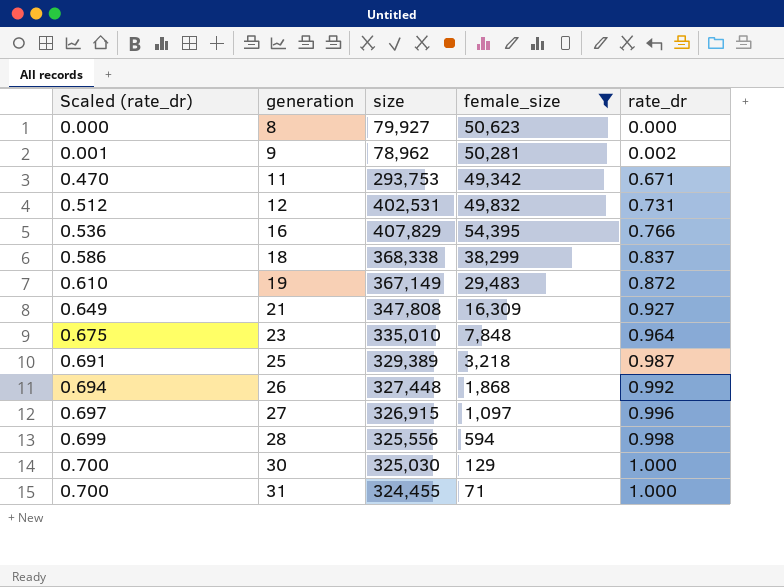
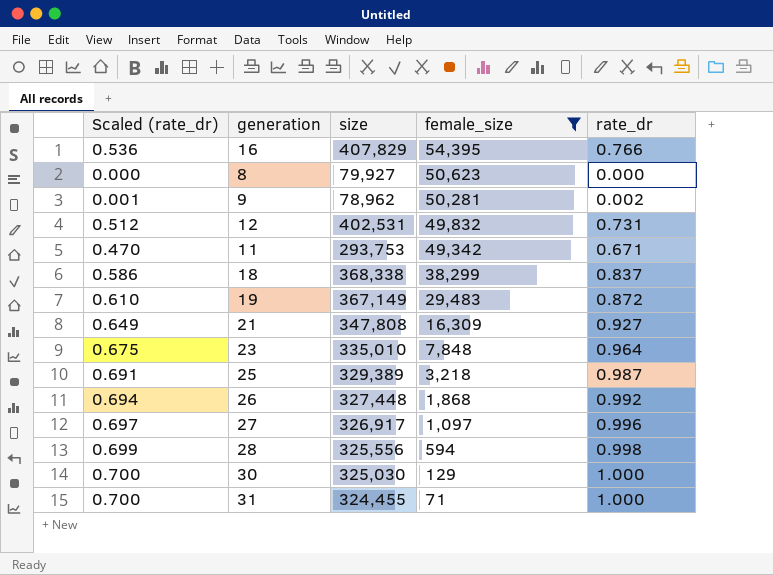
row order: Scaled (rate_dr) ascending -> female_size descending
27 | size: 326,915 -> 326,917

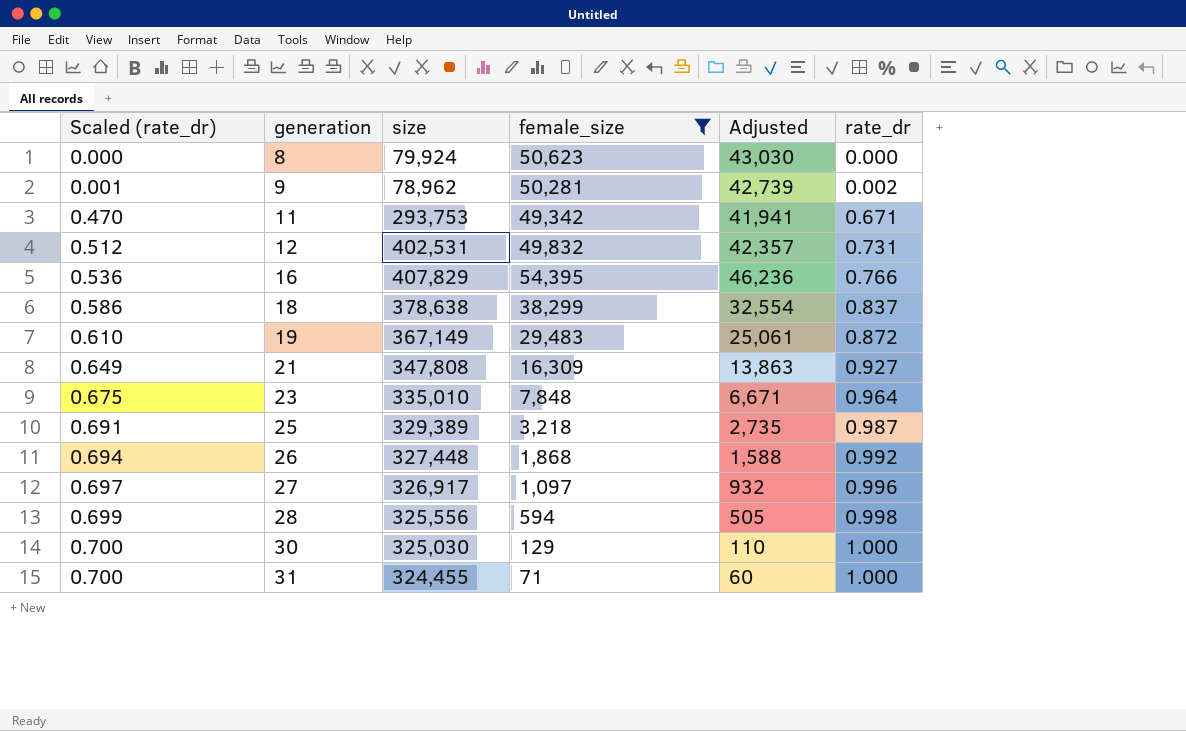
row order: female_size descending -> Scaled (rate_dr) ascending
column Adjusted | formula: none -> [female_size] * 0.85
8 | size: 79,927 -> 79,924
18 | size: 368,338 -> 378,638

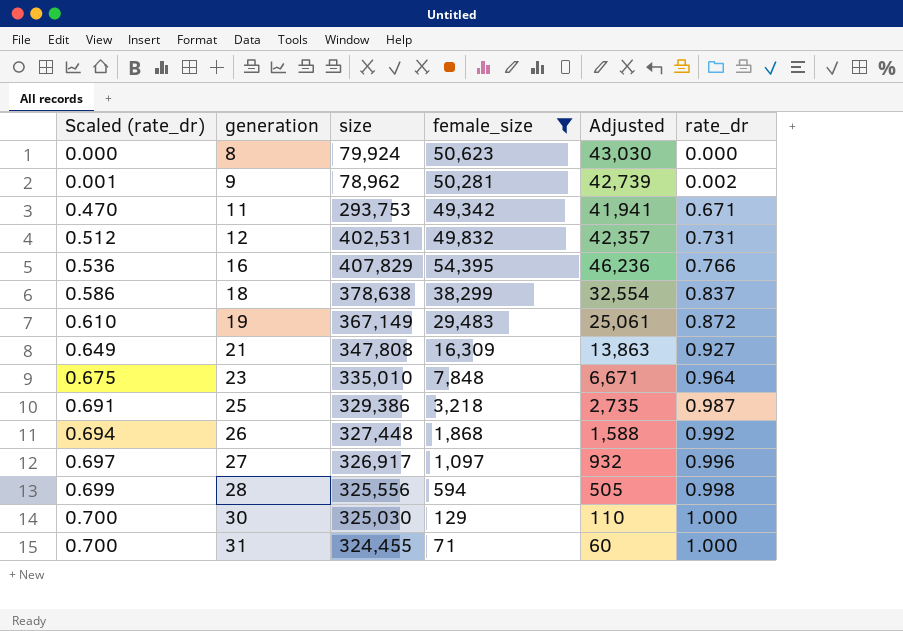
25 | size: 329,389 -> 329,386

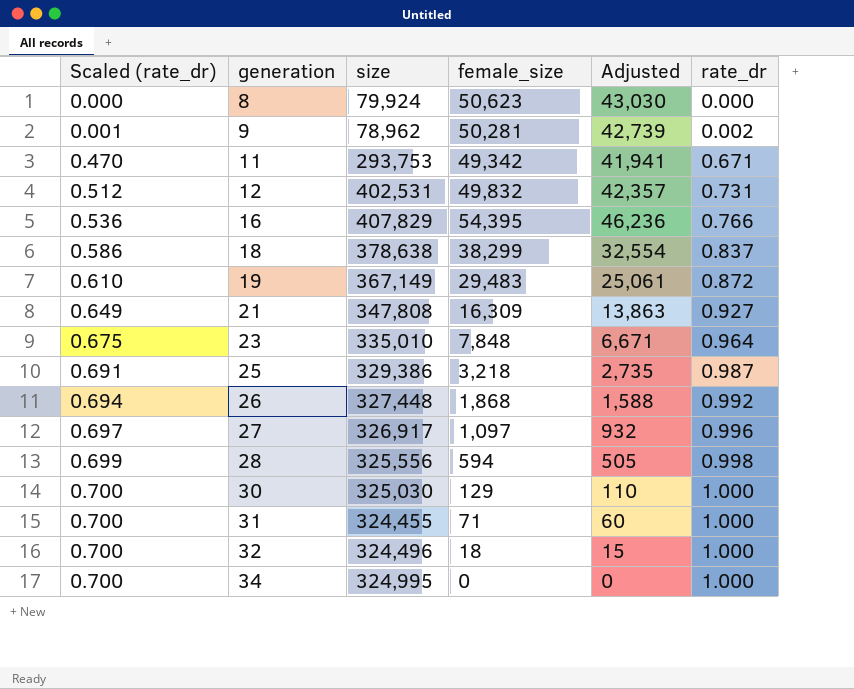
filter: female_size >= 71 -> none

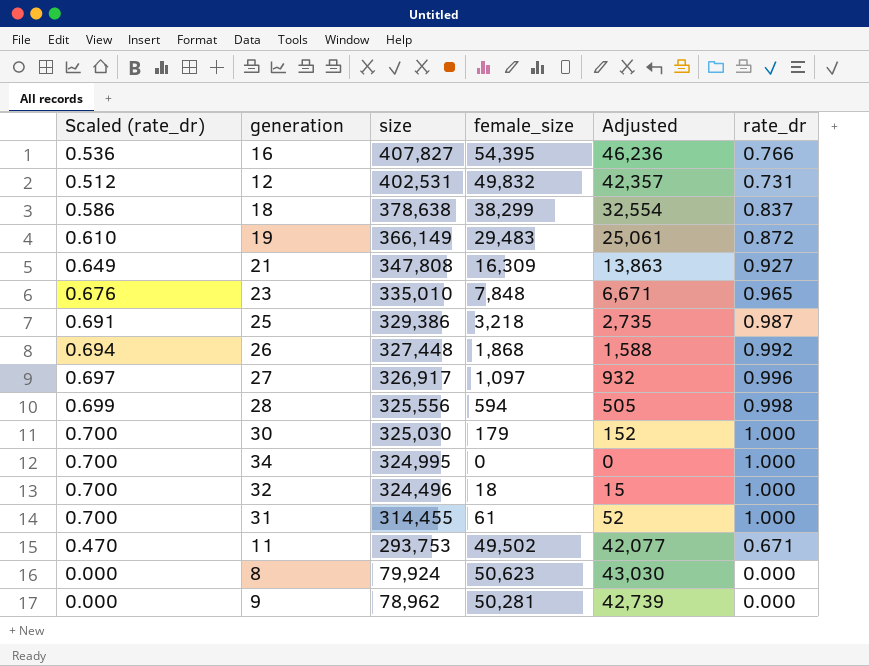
row order: Scaled (rate_dr) ascending -> size descending
16 | size: 407,829 -> 407,827
19 | size: 367,149 -> 366,149
23 | Scaled (rate_dr): 0.675 -> 0.676
23 | rate_dr: 0.964 -> 0.965
30 | female_size: 129 -> 179
30 | Adjusted: 110 -> 152
31 | size: 324,455 -> 314,455
31 | female_size: 71 -> 61
31 | Adjusted: 60 -> 52
11 | female_size: 49,342 -> 49,502
11 | Adjusted: 41,941 -> 42,077
9 | Scaled (rate_dr): 0.001 -> 0.000
9 | rate_dr: 0.002 -> 0.000

